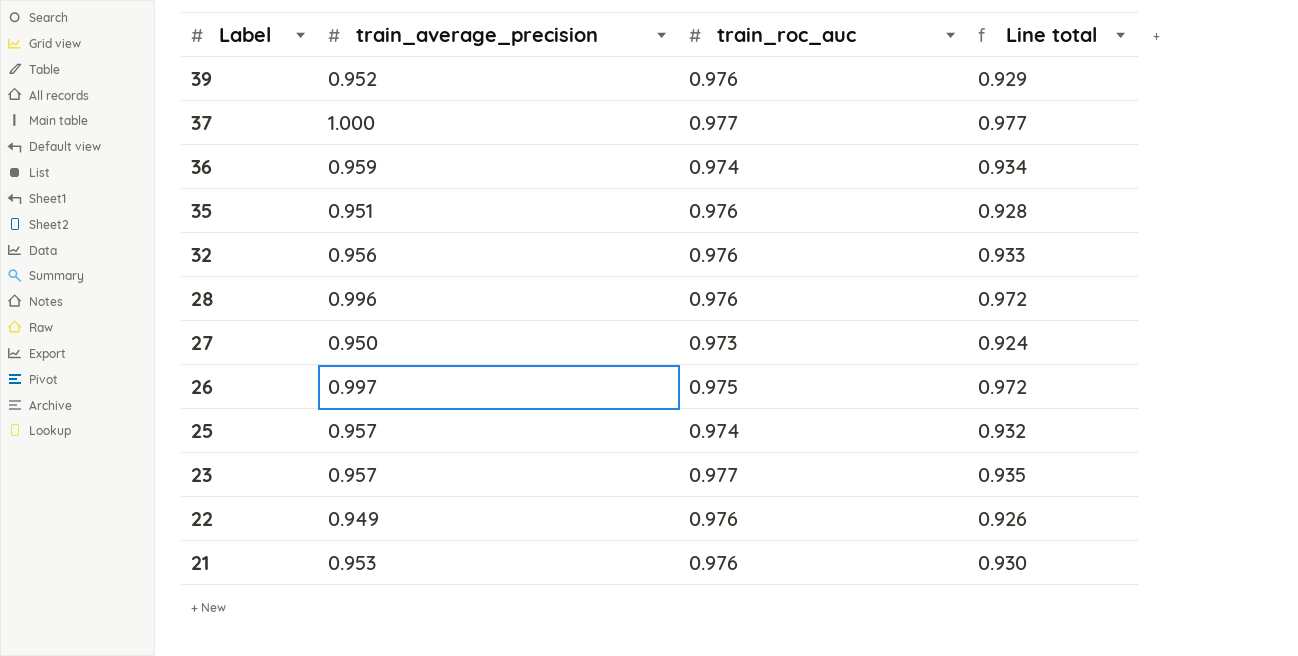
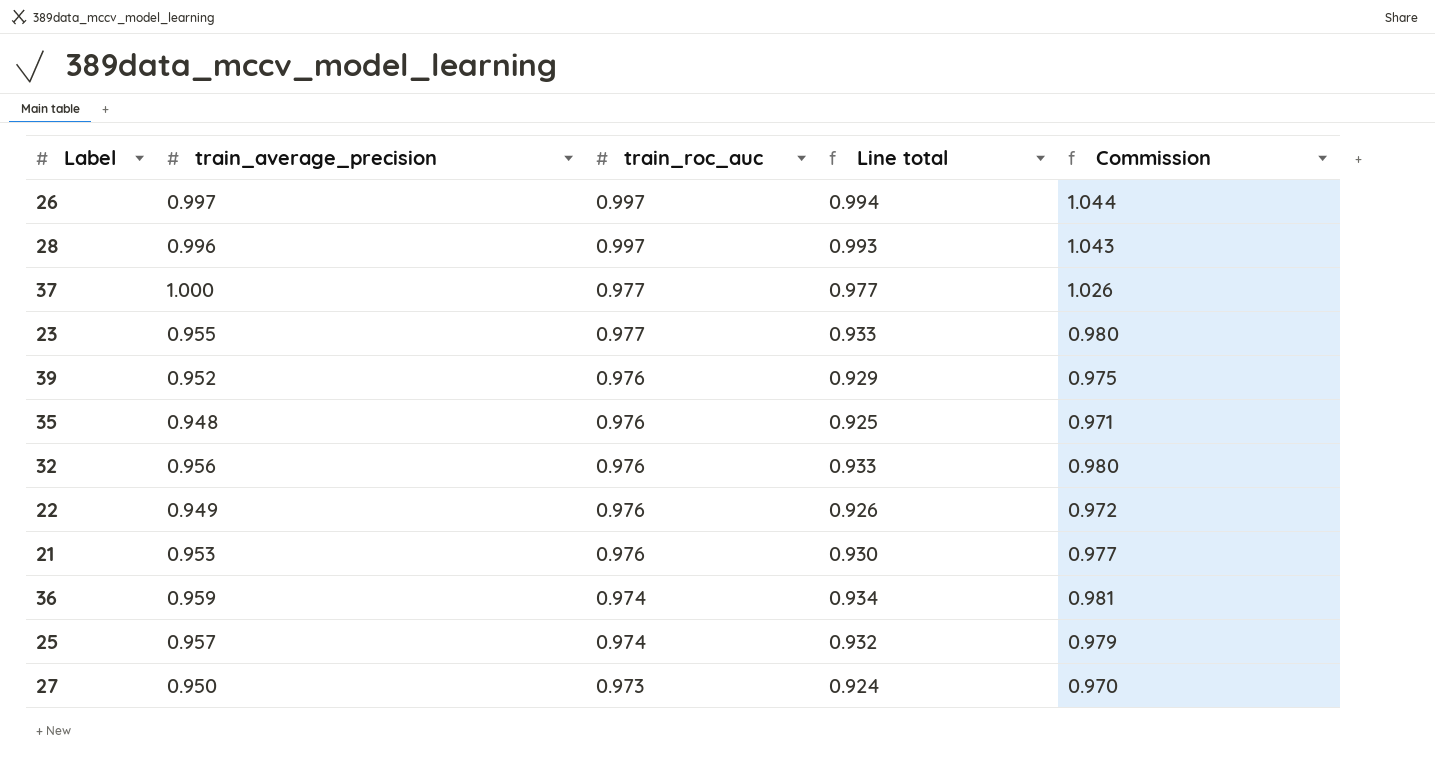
row order: Label descending -> train_roc_auc descending
column Commission | formula: none -> [Line total] * 1.05
26 | train_roc_auc: 0.975 -> 0.997
26 | Line total: 0.972 -> 0.994
28 | train_roc_auc: 0.976 -> 0.997
28 | Line total: 0.972 -> 0.993
23 | train_average_precision: 0.957 -> 0.955
23 | Line total: 0.935 -> 0.933
35 | train_average_precision: 0.951 -> 0.948
35 | Line total: 0.928 -> 0.925

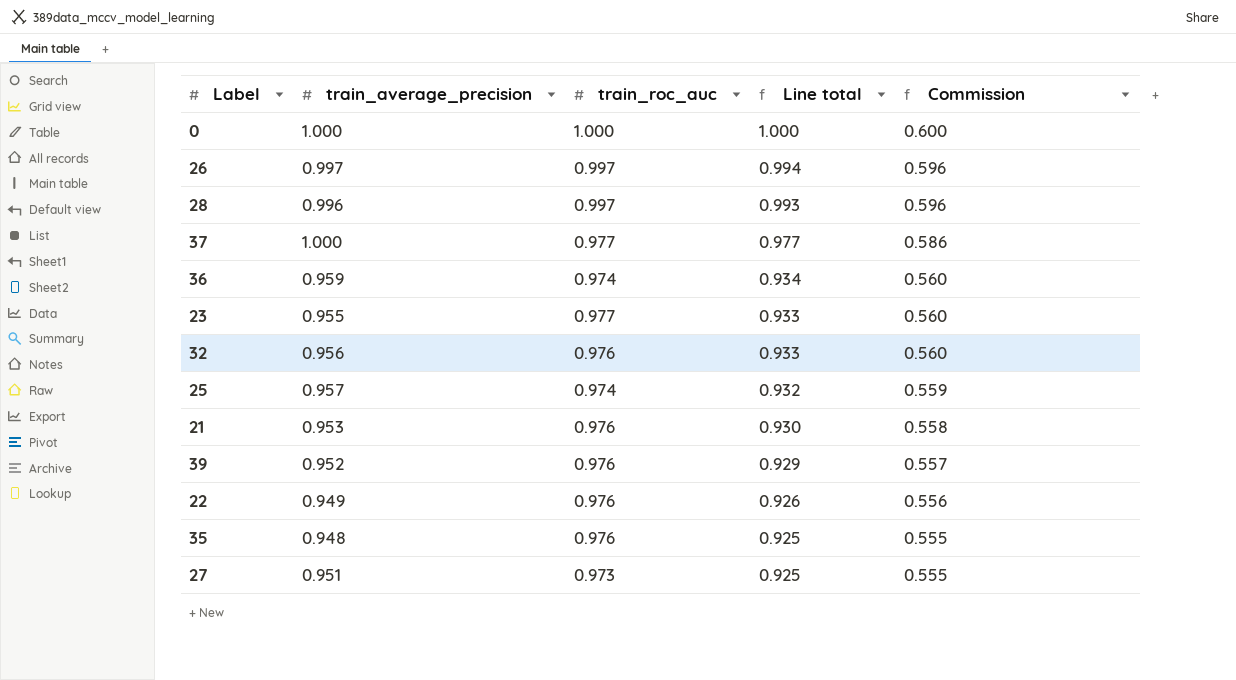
row order: train_roc_auc descending -> Line total descending
column Commission | formula: [Line total] * 1.05 -> [Line total] * 0.6
row 0: none -> 1.000 | 1.000 | 1.000 | 0.600
27 | train_average_precision: 0.950 -> 0.951
27 | Line total: 0.924 -> 0.925

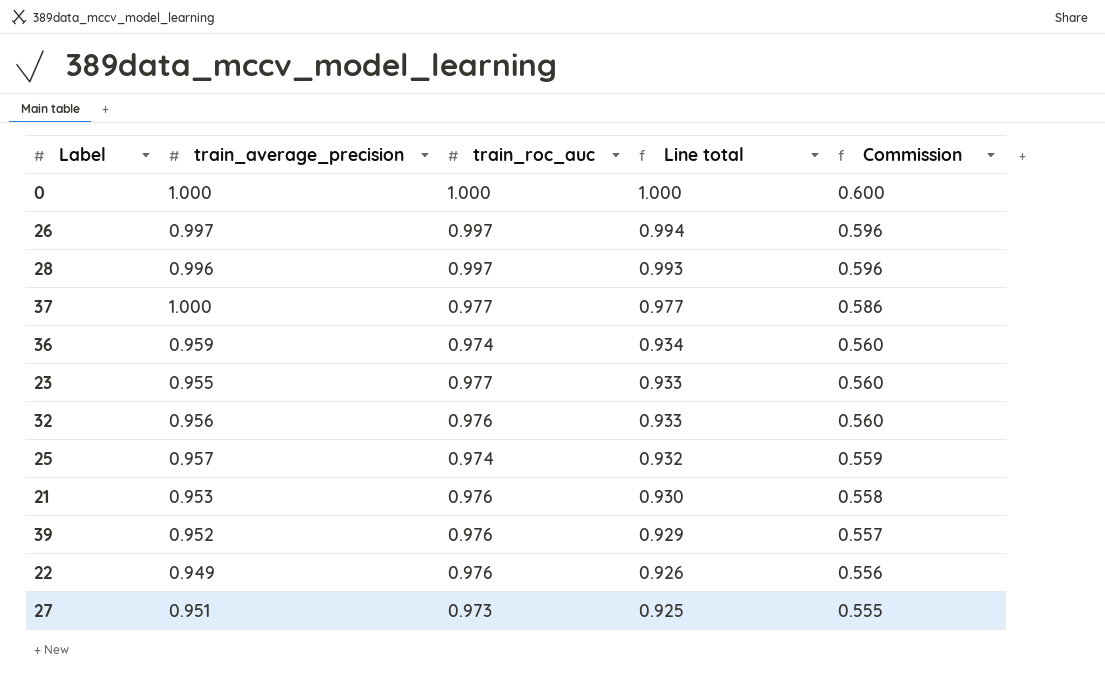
row 35: 0.948 | 0.976 | 0.925 | 0.555 -> none

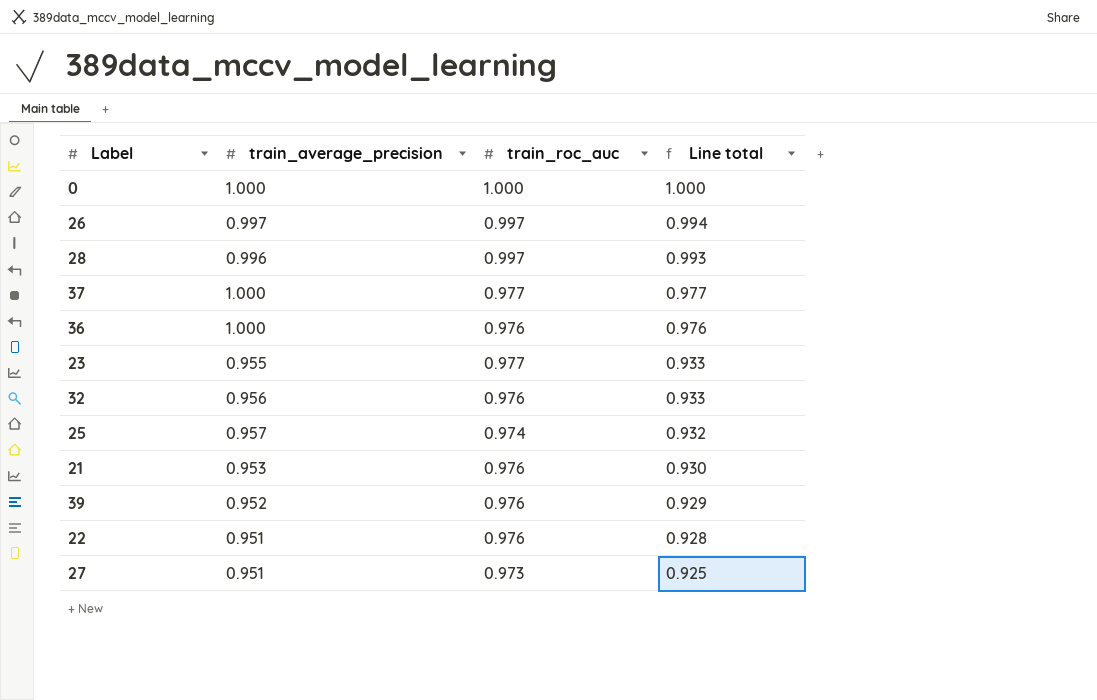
column Commission | formula: [Line total] * 0.6 -> none
36 | train_average_precision: 0.959 -> 1.000
36 | train_roc_auc: 0.974 -> 0.976
36 | Line total: 0.934 -> 0.976
22 | train_average_precision: 0.949 -> 0.951
22 | Line total: 0.926 -> 0.928

